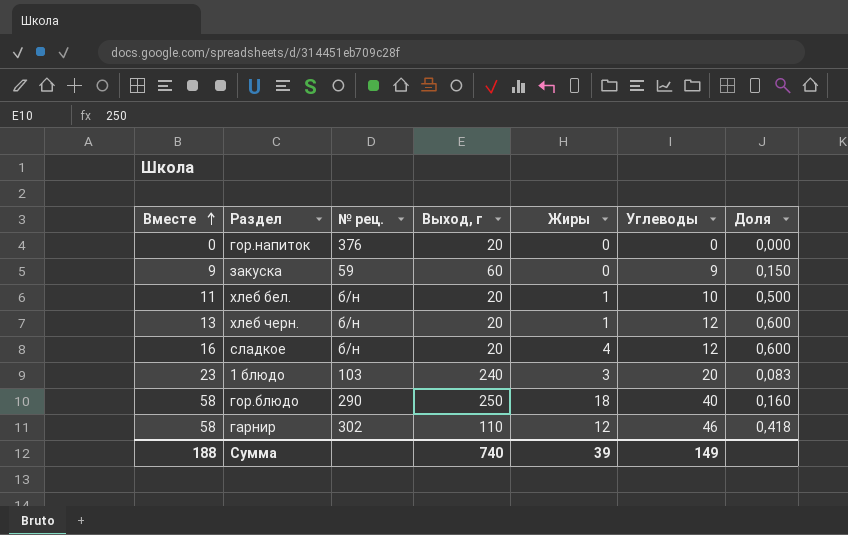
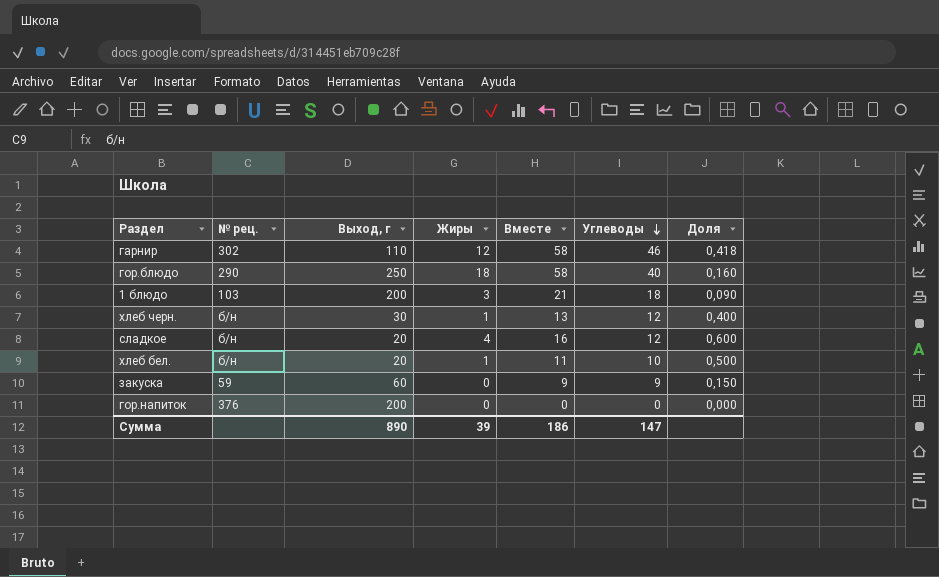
row order: Вместе ascending -> Углеводы descending
column Вместе | position: 1 -> 5
1 блюдо | Выход, г: 240 -> 200
1 блюдо | Вместе: 23 -> 21
1 блюдо | Углеводы: 20 -> 18
1 блюдо | Доля: 0,083 -> 0,090
хлеб черн. | Выход, г: 20 -> 30
хлеб черн. | Доля: 0,600 -> 0,400
гор.напиток | Выход, г: 20 -> 200
Сумма | Выход, г: 740 -> 890
Сумма | Вместе: 188 -> 186
Сумма | Углеводы: 149 -> 147

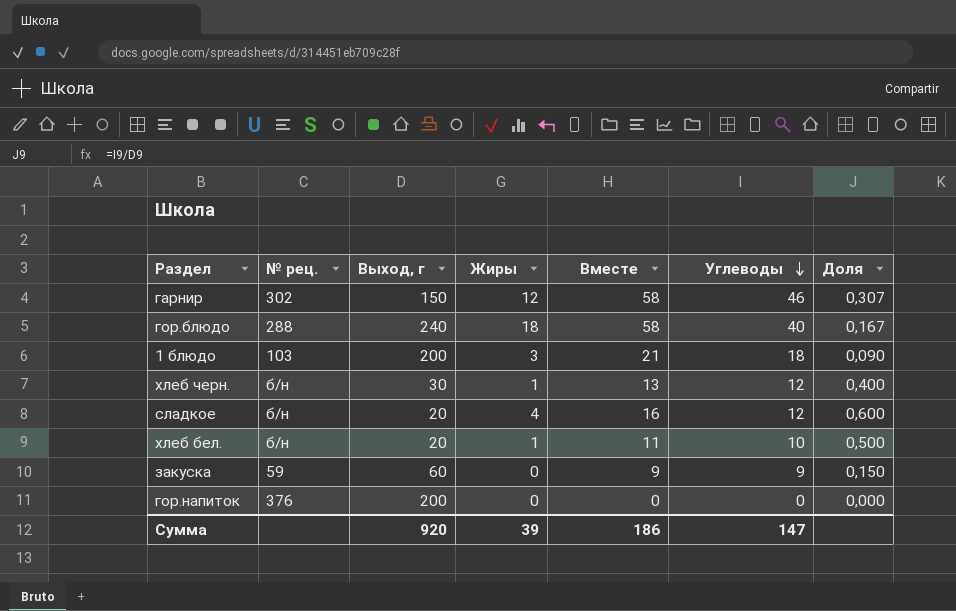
гарнир | Выход, г: 110 -> 150
гарнир | Доля: 0,418 -> 0,307
гор.блюдо | № рец.: 290 -> 288
гор.блюдо | Выход, г: 250 -> 240
гор.блюдо | Доля: 0,160 -> 0,167
Сумма | Выход, г: 890 -> 920

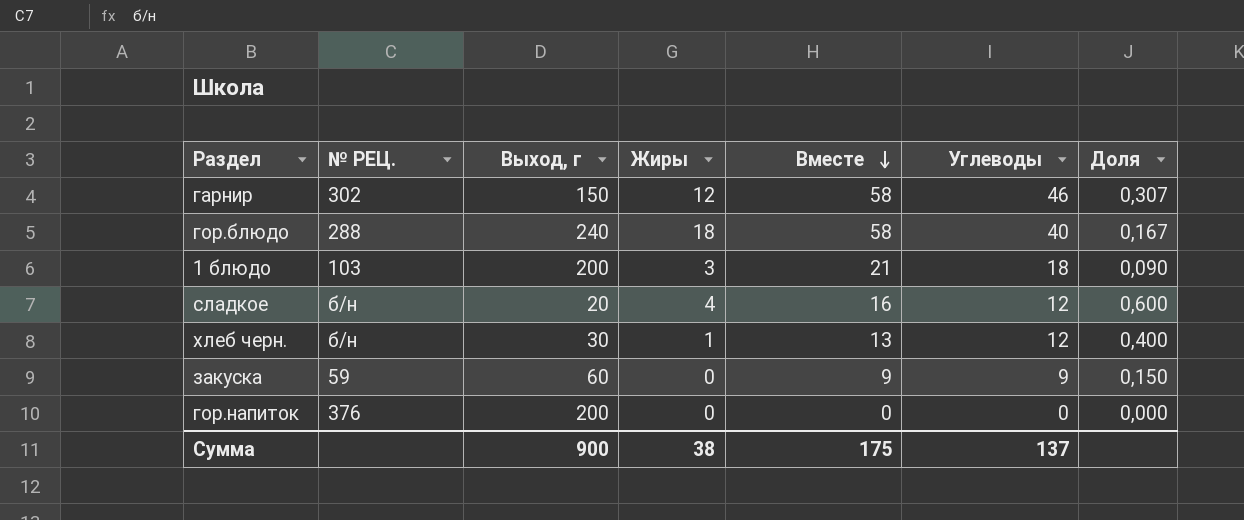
row order: Углеводы descending -> Вместе descending
column name: № рец. -> № РЕЦ.
row хлеб бел.: б/н | 20 | 1 | 11 | 10 | 0,500 -> none
Сумма | Выход, г: 920 -> 900
Сумма | Жиры: 39 -> 38
Сумма | Вместе: 186 -> 175
Сумма | Углеводы: 147 -> 137

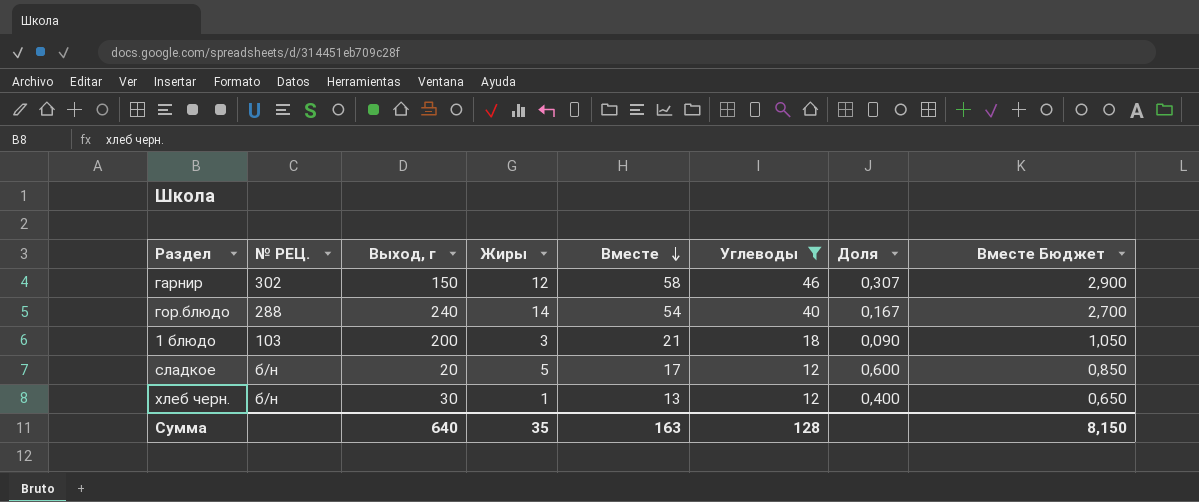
filter: none -> Углеводы >= 12
column Вместе Бюджет | formula: none -> [Вместе] * 0,05
гор.блюдо | Жиры: 18 -> 14
гор.блюдо | Вместе: 58 -> 54
сладкое | Жиры: 4 -> 5
сладкое | Вместе: 16 -> 17
Сумма | Выход, г: 900 -> 640
Сумма | Жиры: 38 -> 35
Сумма | Вместе: 175 -> 163
Сумма | Углеводы: 137 -> 128

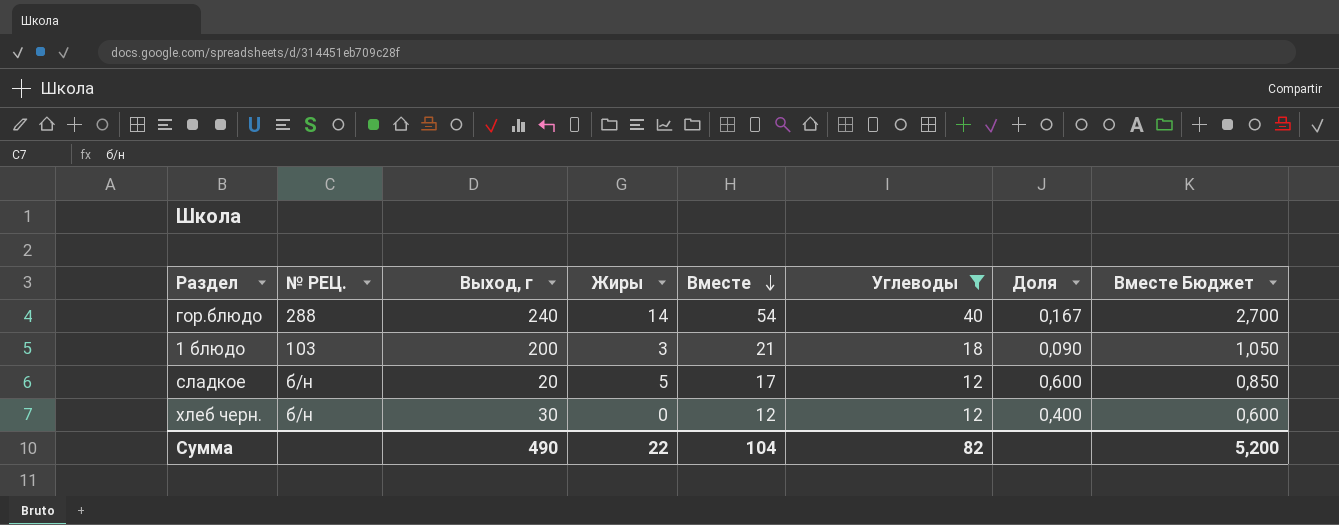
row гарнир: 302 | 150 | 12 | 58 | 46 | 0,307 | 2,900 -> none
хлеб черн. | Жиры: 1 -> 0
хлеб черн. | Вместе: 13 -> 12
хлеб черн. | Вместе Бюджет: 0,650 -> 0,600
Сумма | Выход, г: 640 -> 490
Сумма | Жиры: 35 -> 22
Сумма | Вместе: 163 -> 104
Сумма | Углеводы: 128 -> 82
Сумма | Вместе Бюджет: 8,150 -> 5,200

